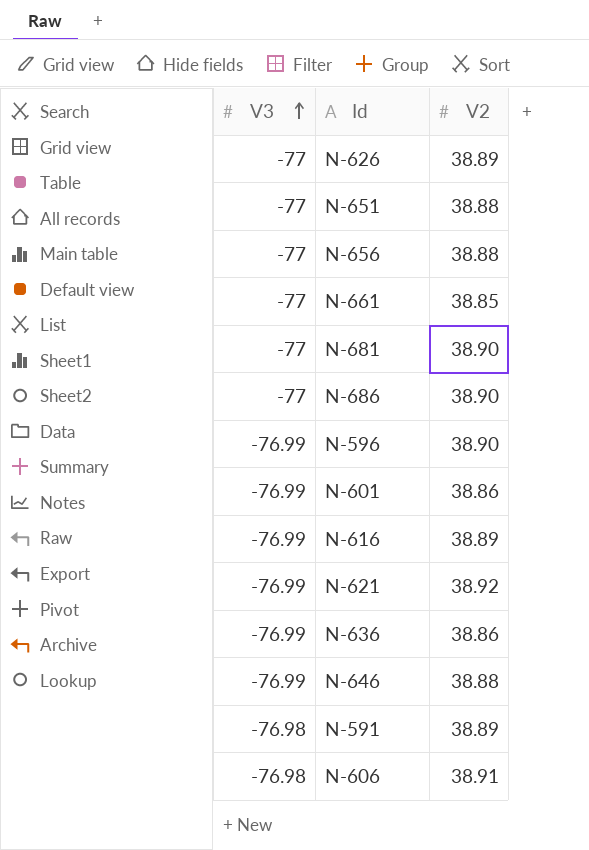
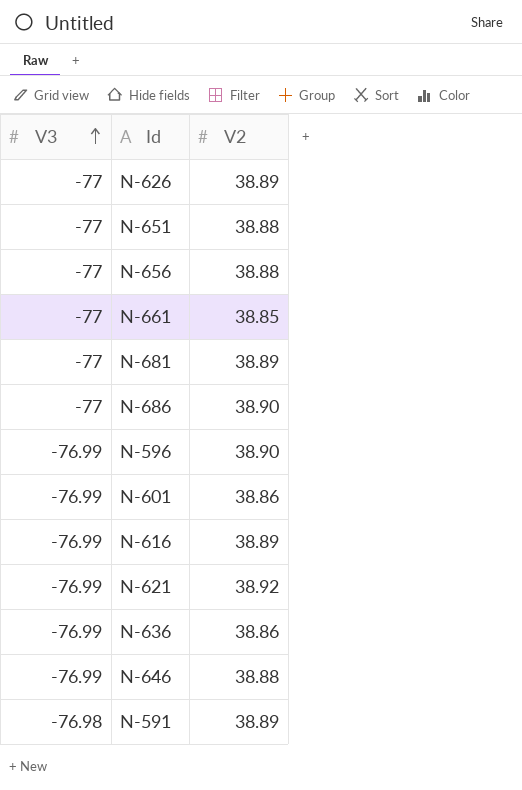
row N-606: -76.98 | 38.91 -> none
N-681 | V2: 38.90 -> 38.89

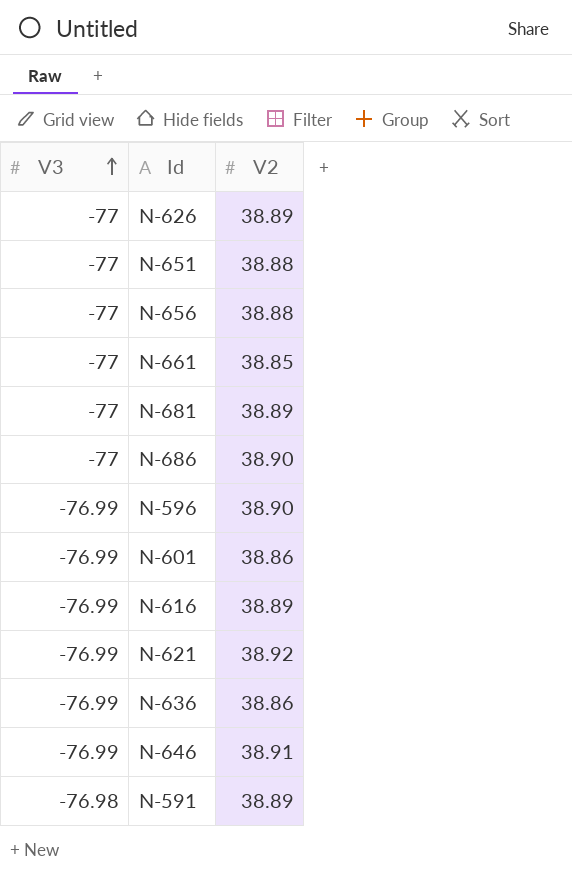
N-646 | V2: 38.88 -> 38.91

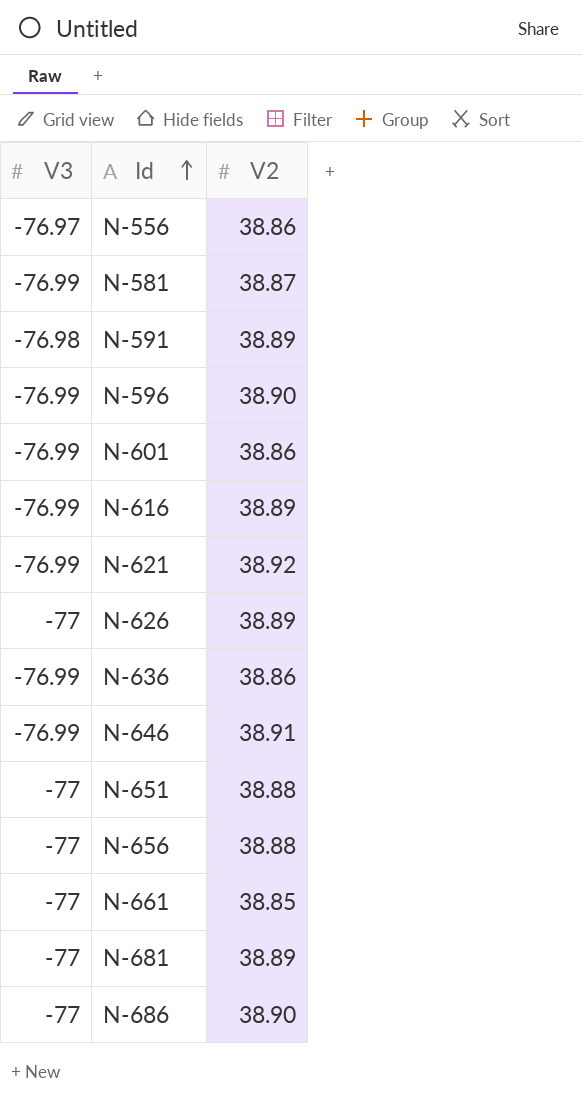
row order: V3 ascending -> Id ascending
row N-556: none -> -76.97 | 38.86
row N-581: none -> -76.99 | 38.87

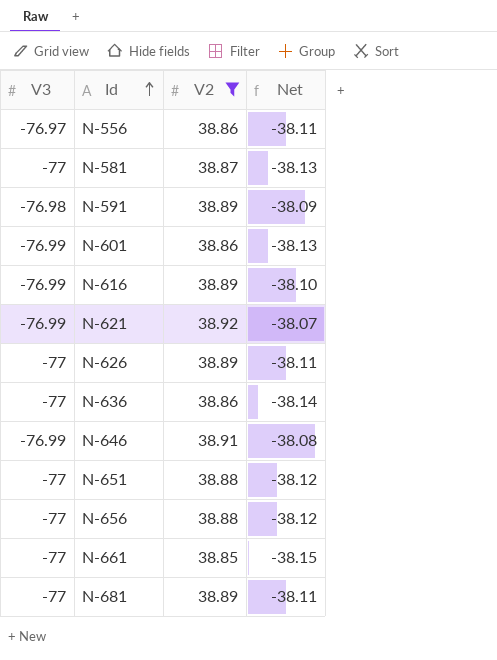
filter: none -> V2 != 38.90
column Net | formula: none -> [V3] + [V2]
N-581 | V3: -76.99 -> -77
N-636 | V3: -76.99 -> -77

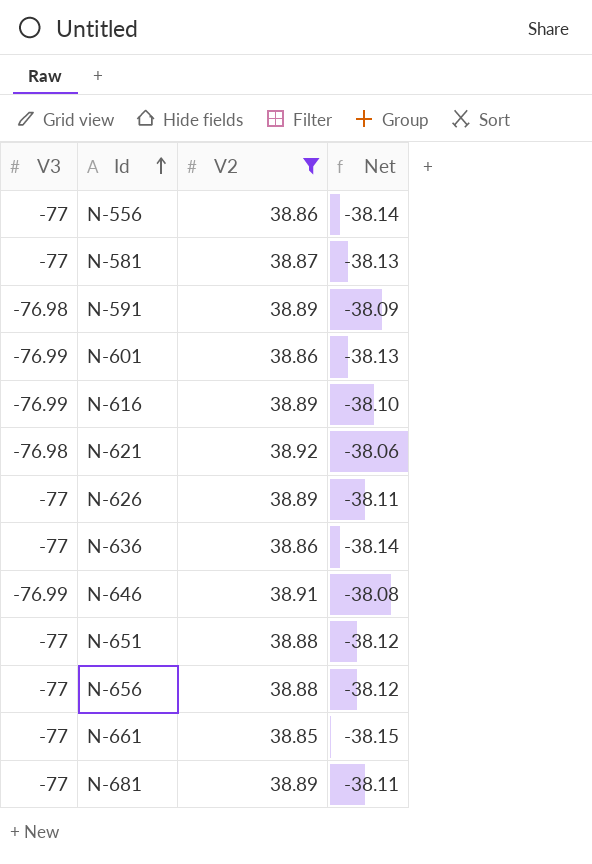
N-556 | V3: -76.97 -> -77
N-556 | Net: -38.11 -> -38.14
N-621 | V3: -76.99 -> -76.98
N-621 | Net: -38.07 -> -38.06

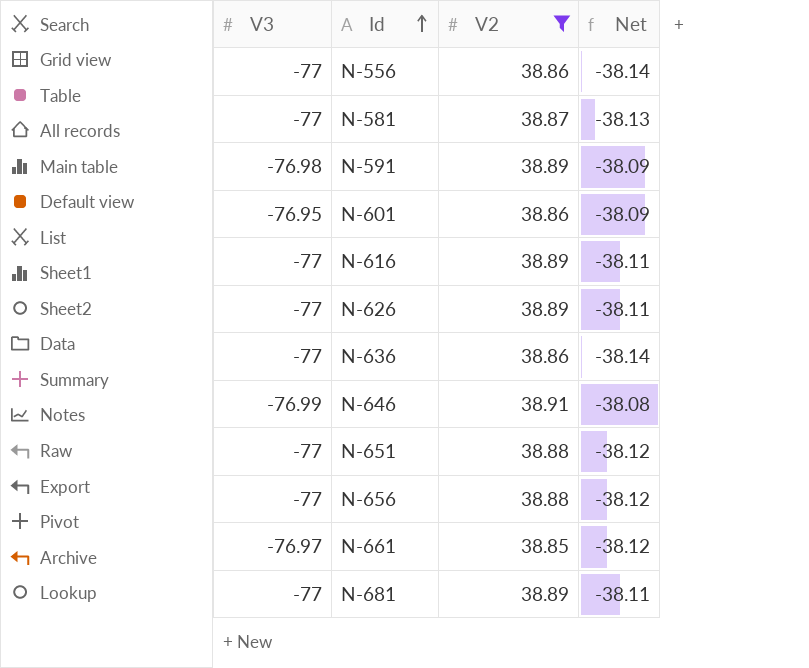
row N-621: -76.98 | 38.92 | -38.06 -> none
N-601 | V3: -76.99 -> -76.95
N-601 | Net: -38.13 -> -38.09
N-616 | V3: -76.99 -> -77
N-616 | Net: -38.10 -> -38.11
N-661 | V3: -77 -> -76.97
N-661 | Net: -38.15 -> -38.12

